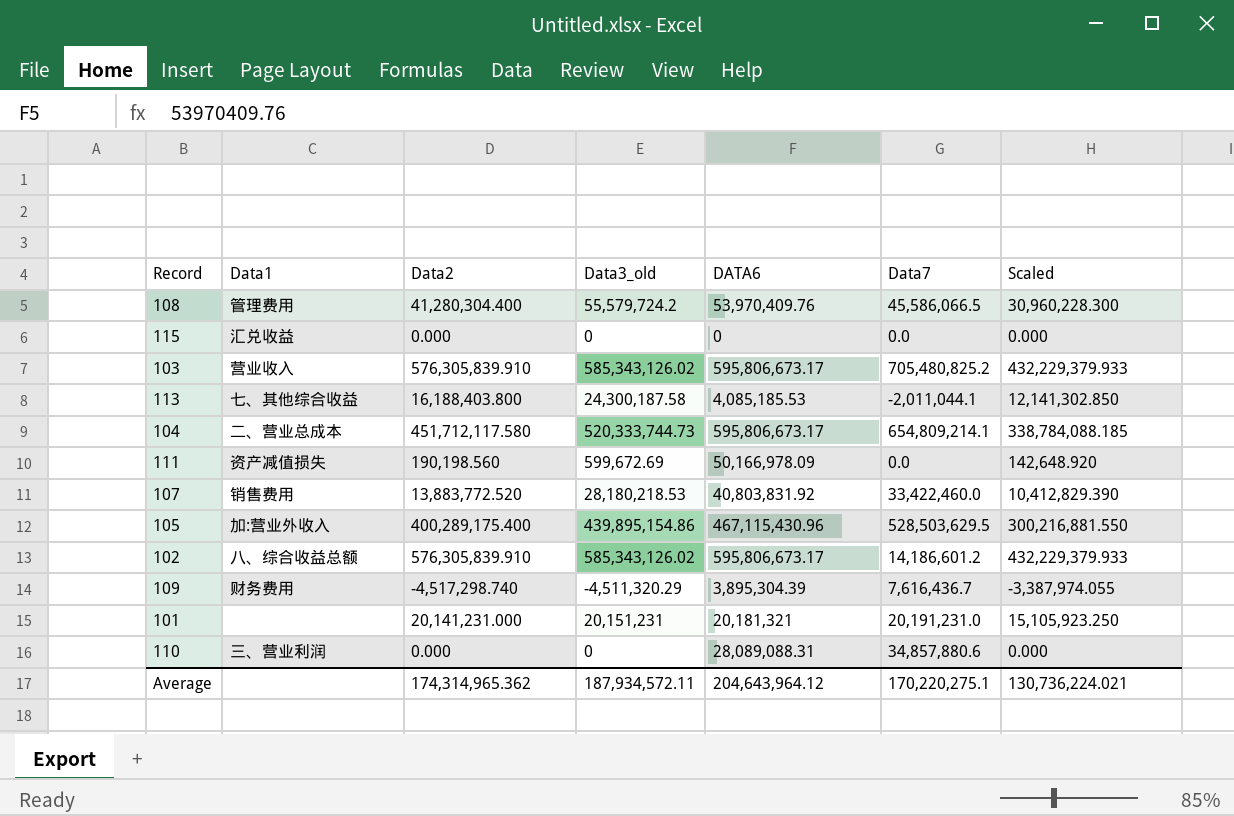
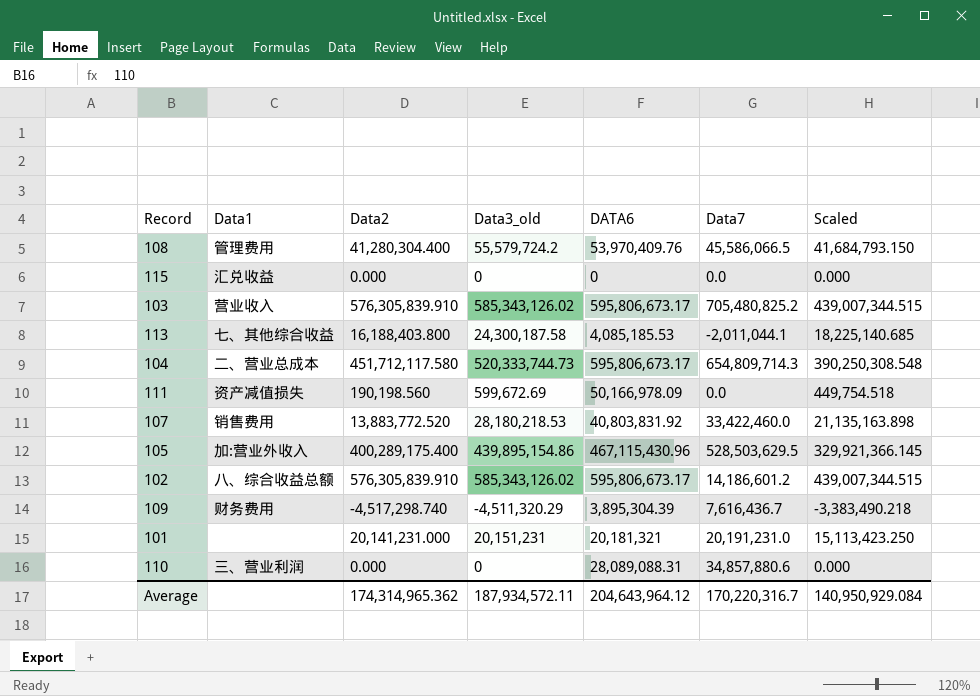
column Scaled | formula: [Data2] * 0.75 -> [Data3_old] * 0.75
104 | Data7: 654,809,214.1 -> 654,809,714.3
Average | Data7: 170,220,275.1 -> 170,220,316.7
Average | Scaled: 130,736,224.021 -> 140,950,929.084

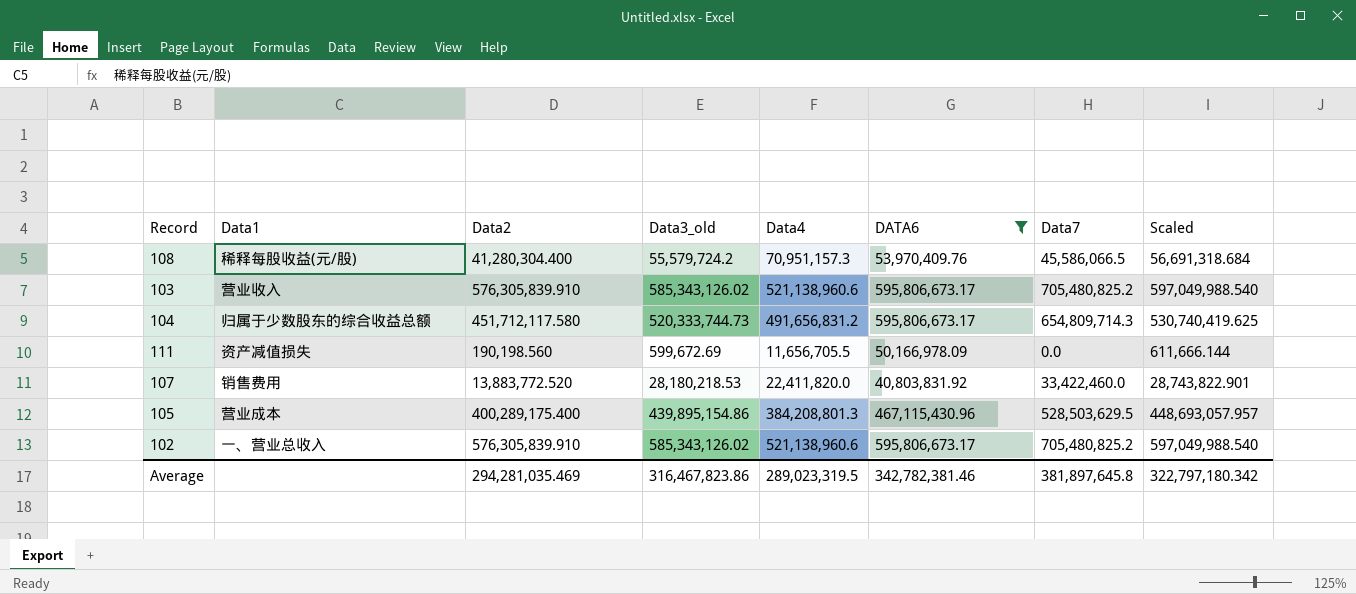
filter: none -> DATA6 >= 40,803,831.92
column Data4 | position: none -> 5
column Scaled | formula: [Data3_old] * 0.75 -> [Data3_old] * 1.02
108 | Data1: 管理费用 -> 稀释每股收益(元/股)
104 | Data1: 二、营业总成本 -> 归属于少数股东的综合收益总额
105 | Data1: 加:营业外收入 -> 营业成本
102 | Data1: 八、综合收益总额 -> 一、营业总收入
102 | Data7: 14,186,601.2 -> 705,480,825.2
Average | Data2: 174,314,965.362 -> 294,281,035.469
Average | Data3_old: 187,934,572.11 -> 316,467,823.86
Average | DATA6: 204,643,964.12 -> 342,782,381.46
Average | Data7: 170,220,316.7 -> 381,897,645.8
Average | Scaled: 140,950,929.084 -> 322,797,180.342

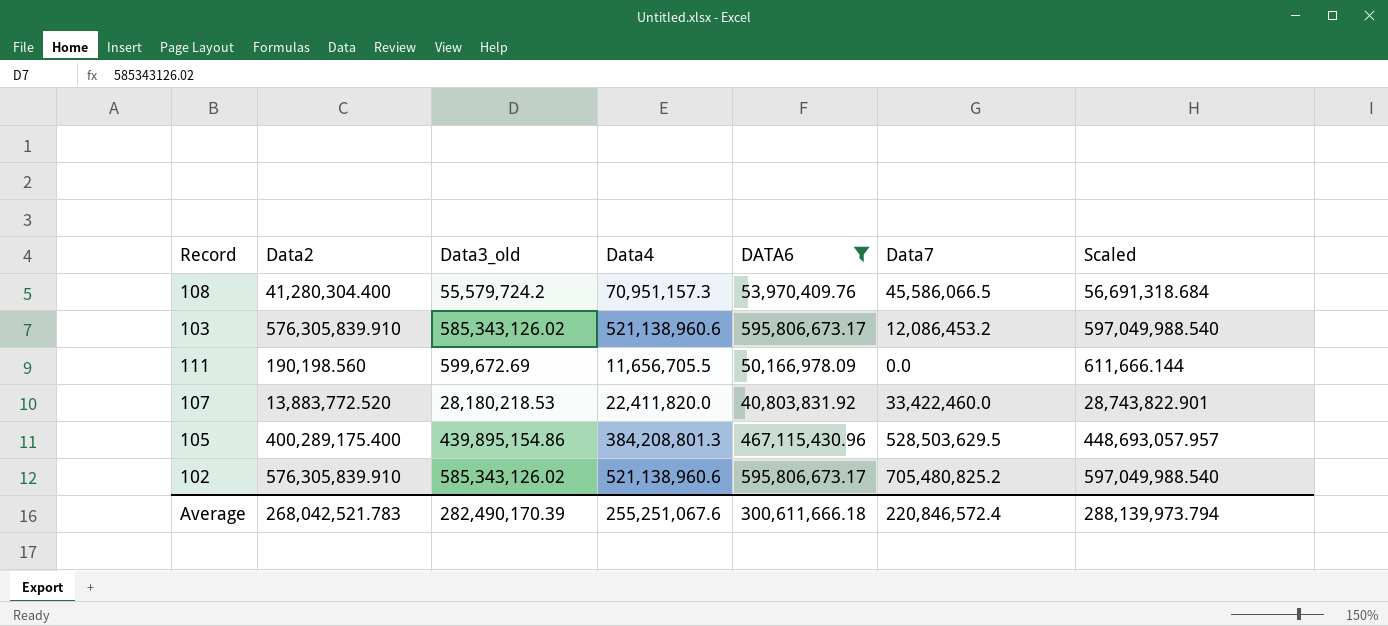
column Data1 | position: 2 -> none
row 104: 归属于少数股东的综合收益总额 | 451,712,117.580 | 520,333,744.73 | 491,656,831.2 | 595,806,673.17 | 654,809,714.3 | 530,740,419.625 -> none
103 | Data7: 705,480,825.2 -> 12,086,453.2
Average | Data2: 294,281,035.469 -> 268,042,521.783
Average | Data3_old: 316,467,823.86 -> 282,490,170.39
Average | Data4: 289,023,319.5 -> 255,251,067.6
Average | DATA6: 342,782,381.46 -> 300,611,666.18
Average | Data7: 381,897,645.8 -> 220,846,572.4
Average | Scaled: 322,797,180.342 -> 288,139,973.794

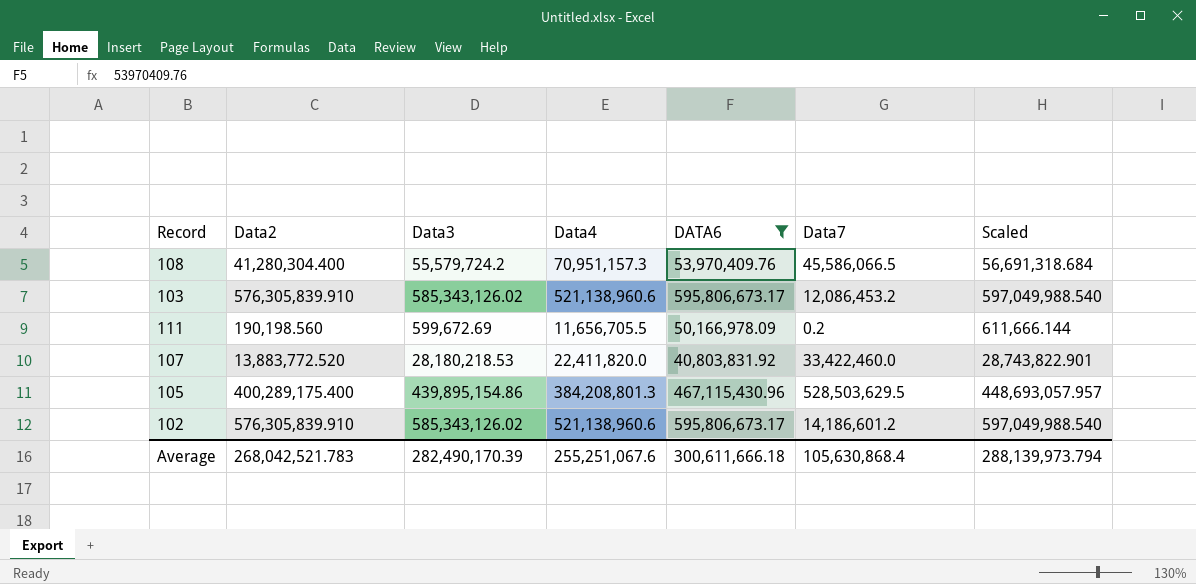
column name: Data3_old -> Data3
111 | Data7: 0.0 -> 0.2
102 | Data7: 705,480,825.2 -> 14,186,601.2
Average | Data7: 220,846,572.4 -> 105,630,868.4

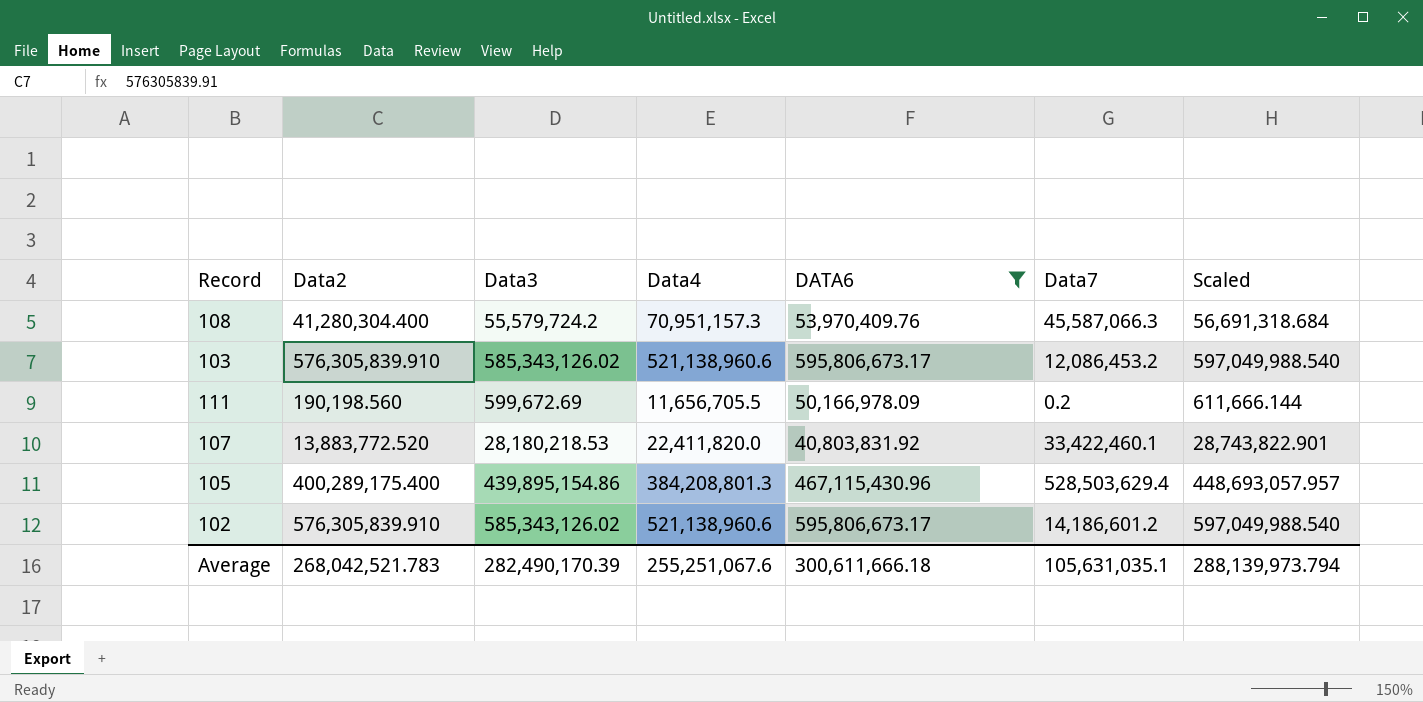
108 | Data7: 45,586,066.5 -> 45,587,066.3
107 | Data7: 33,422,460.0 -> 33,422,460.1
105 | Data7: 528,503,629.5 -> 528,503,629.4
Average | Data7: 105,630,868.4 -> 105,631,035.1

